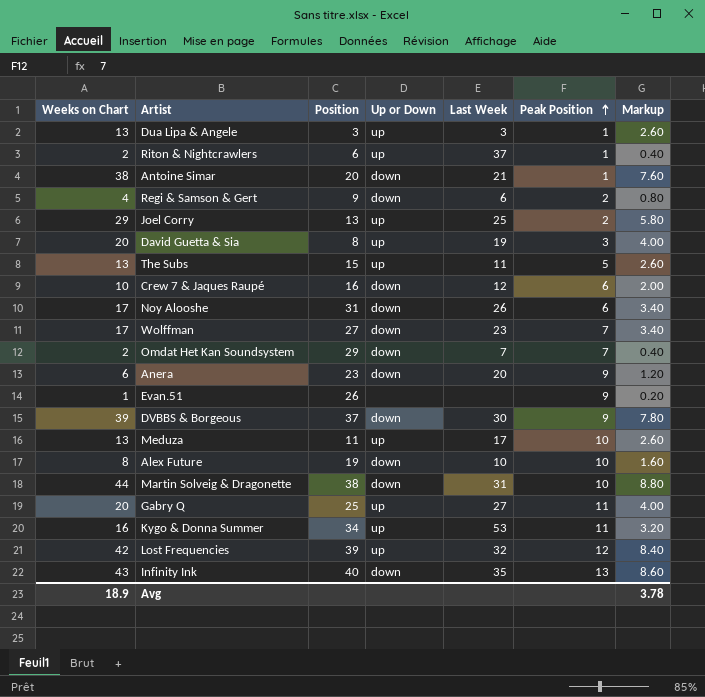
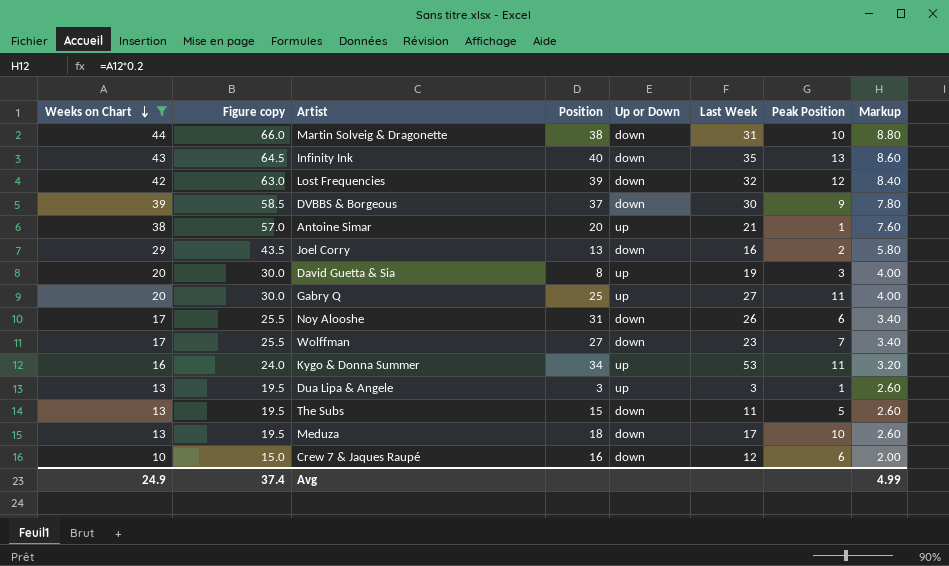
filter: none -> Weeks on Chart >= 10
row order: Peak Position ascending -> Weeks on Chart descending
column Figure copy | formula: none -> [Weeks on Chart] * 1.5
Lost Frequencies | Up or Down: up -> down
Antoine Simar | Up or Down: down -> up
Joel Corry | Up or Down: up -> down
Joel Corry | Last Week: 25 -> 16
The Subs | Up or Down: up -> down
Meduza | Position: 11 -> 18
Meduza | Up or Down: up -> down
Avg | Weeks on Chart: 18.9 -> 24.9
Avg | Markup: 3.78 -> 4.99

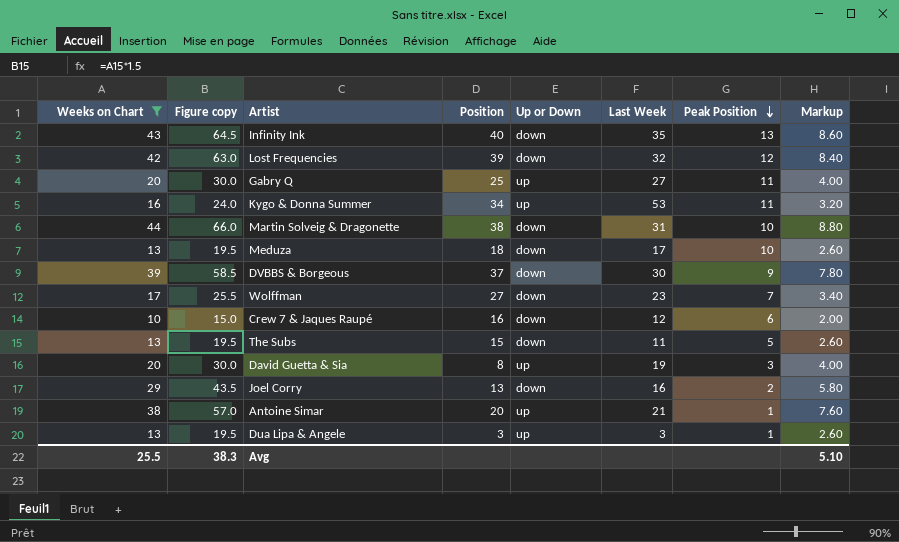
row order: Weeks on Chart descending -> Peak Position descending
row Noy Alooshe: 17 | 25.5 | 31 | down | 26 | 6 | 3.40 -> none
Avg | Weeks on Chart: 24.9 -> 25.5
Avg | Figure copy: 37.4 -> 38.3
Avg | Markup: 4.99 -> 5.10

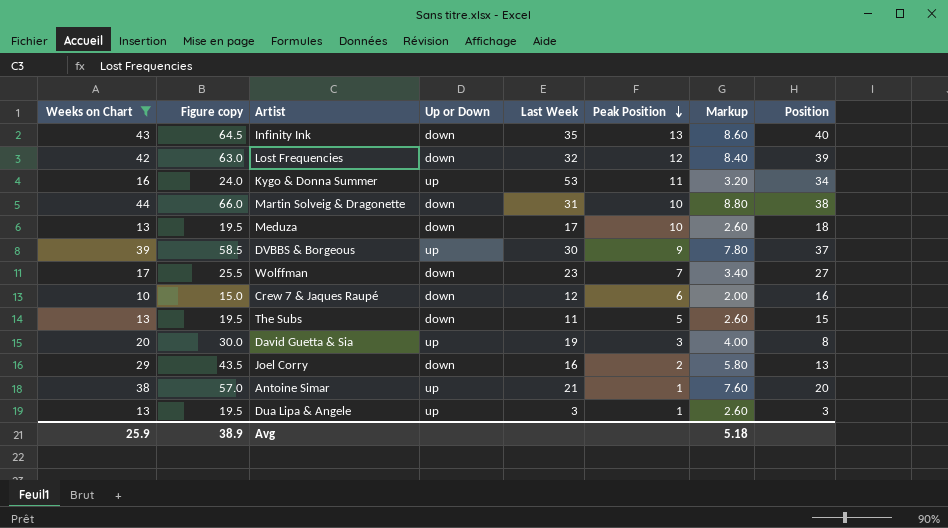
column Position | position: 4 -> 8
row Gabry Q: 20 | 30.0 | 25 | up | 27 | 11 | 4.00 -> none
DVBBS & Borgeous | Up or Down: down -> up
Avg | Weeks on Chart: 25.5 -> 25.9
Avg | Figure copy: 38.3 -> 38.9
Avg | Markup: 5.10 -> 5.18

